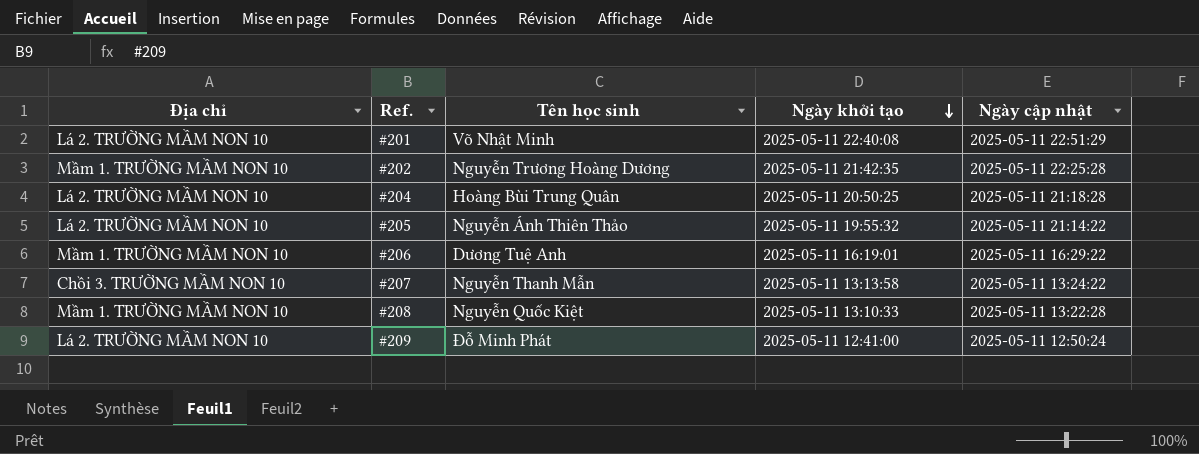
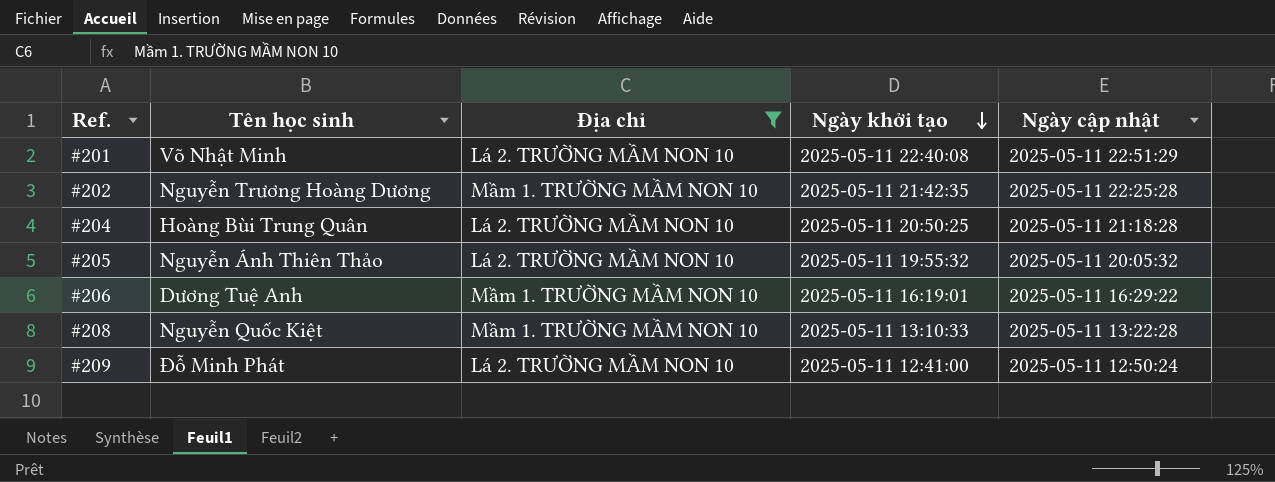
filter: none -> Địa chỉ != Chồi 3. TRƯỜNG MẦM NON 10
column Địa chỉ | position: 1 -> 3
#205 | Ngày cập nhật: 2025-05-11 21:14:22 -> 2025-05-11 20:05:32

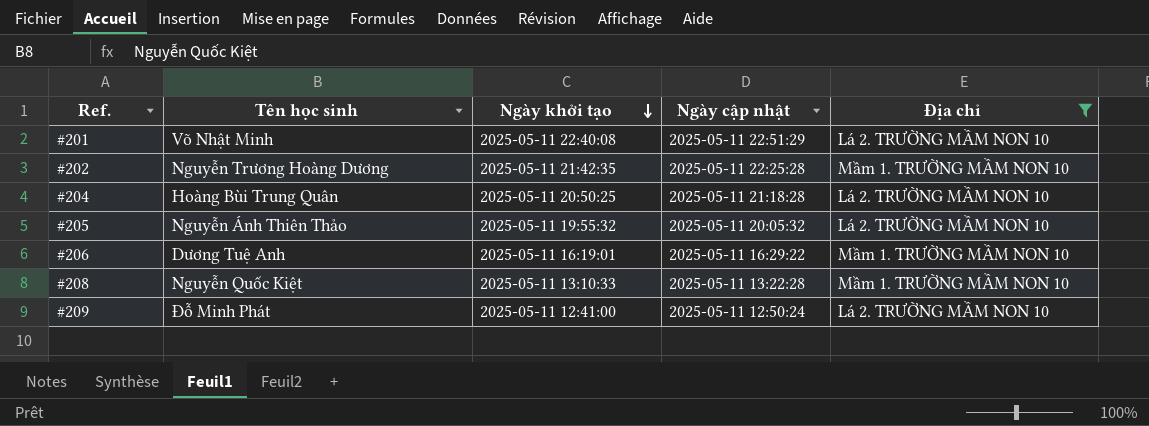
column Địa chỉ | position: 3 -> 5

